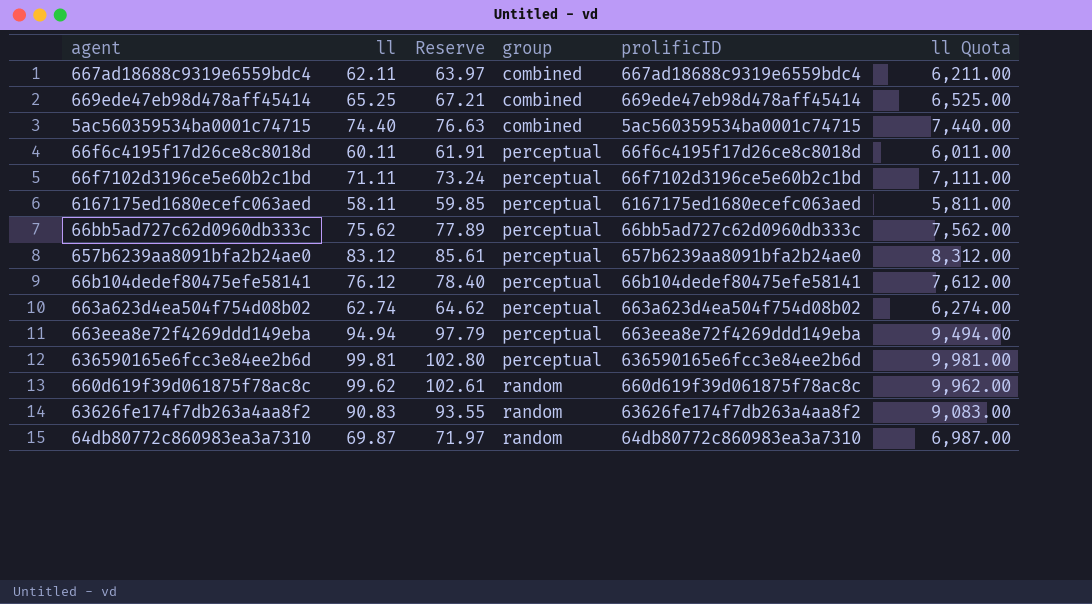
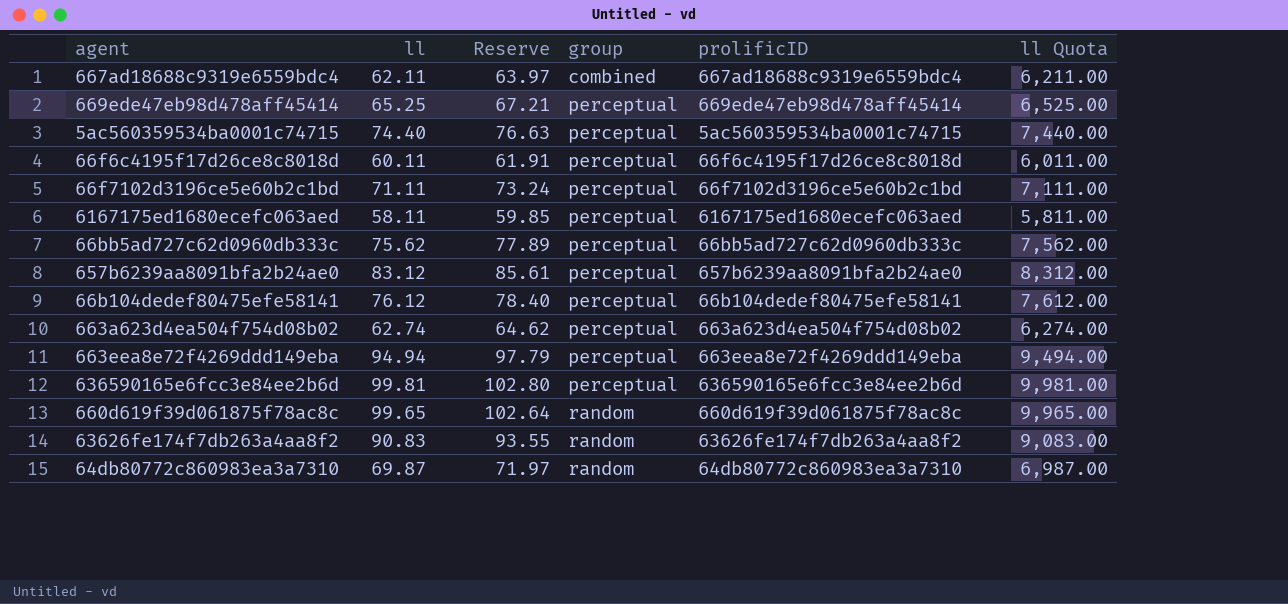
669ede47eb98d478aff45414 | group: combined -> perceptual
5ac560359534ba0001c74715 | group: combined -> perceptual
660d619f39d061875f78ac8c | ll: 99.62 -> 99.65
660d619f39d061875f78ac8c | Reserve: 102.61 -> 102.64
660d619f39d061875f78ac8c | ll Quota: 9,962.00 -> 9,965.00

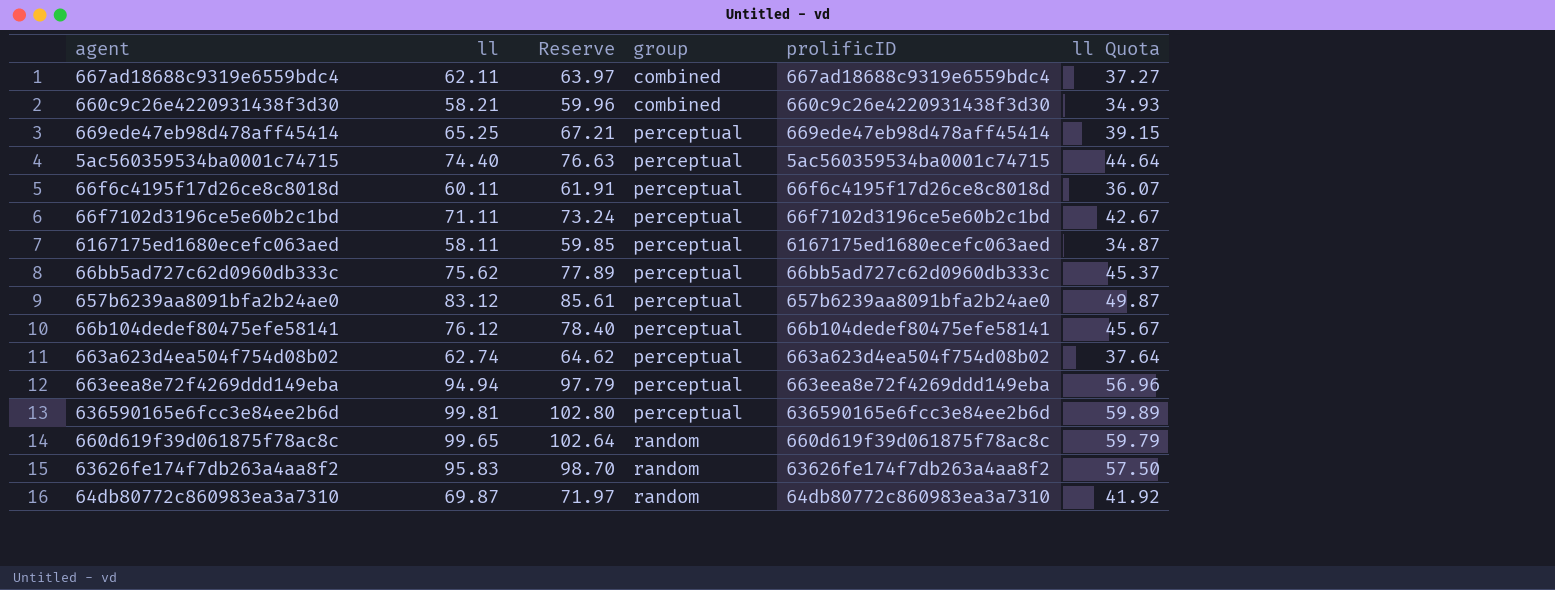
column ll Quota | formula: [ll] * 100 -> [ll] * 0.6
row 660c9c26e4220931438f3d30: none -> 58.21 | 59.96 | combined | 660c9c26e4220931438f3d30 | 34.93
63626fe174f7db263a4aa8f2 | ll: 90.83 -> 95.83
63626fe174f7db263a4aa8f2 | Reserve: 93.55 -> 98.70

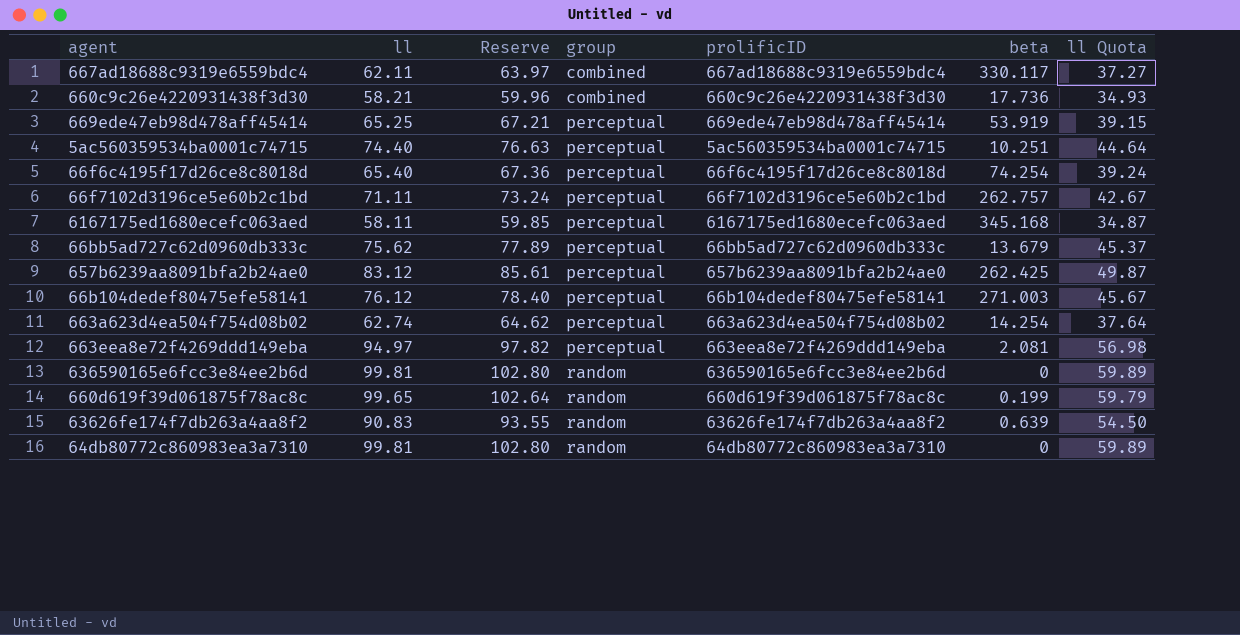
column beta | position: none -> 6
66f6c4195f17d26ce8c8018d | ll: 60.11 -> 65.40
66f6c4195f17d26ce8c8018d | Reserve: 61.91 -> 67.36
66f6c4195f17d26ce8c8018d | ll Quota: 36.07 -> 39.24
663eea8e72f4269ddd149eba | ll: 94.94 -> 94.97
663eea8e72f4269ddd149eba | Reserve: 97.79 -> 97.82
663eea8e72f4269ddd149eba | ll Quota: 56.96 -> 56.98
636590165e6fcc3e84ee2b6d | group: perceptual -> random
63626fe174f7db263a4aa8f2 | ll: 95.83 -> 90.83
63626fe174f7db263a4aa8f2 | Reserve: 98.70 -> 93.55
63626fe174f7db263a4aa8f2 | ll Quota: 57.50 -> 54.50
64db80772c860983ea3a7310 | ll: 69.87 -> 99.81
64db80772c860983ea3a7310 | Reserve: 71.97 -> 102.80
64db80772c860983ea3a7310 | ll Quota: 41.92 -> 59.89

